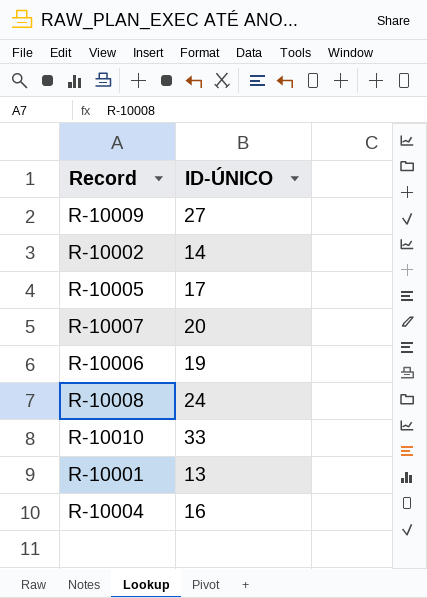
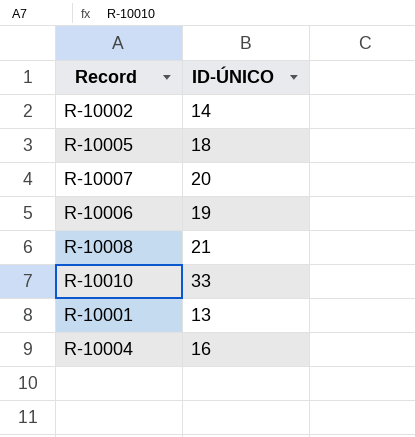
row R-10009: 27 -> none
R-10005 | ID-ÚNICO: 17 -> 18
R-10008 | ID-ÚNICO: 24 -> 21

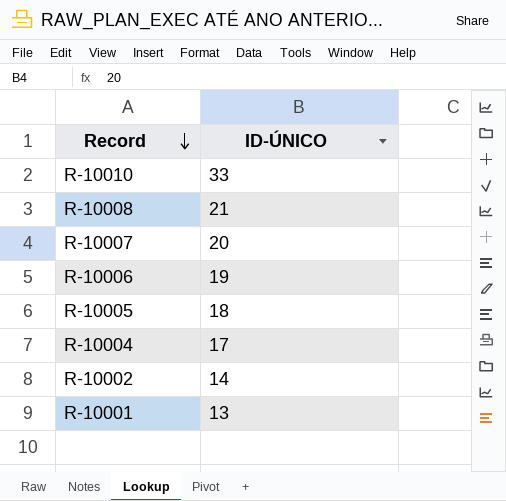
row order: none -> Record descending
R-10004 | ID-ÚNICO: 16 -> 17

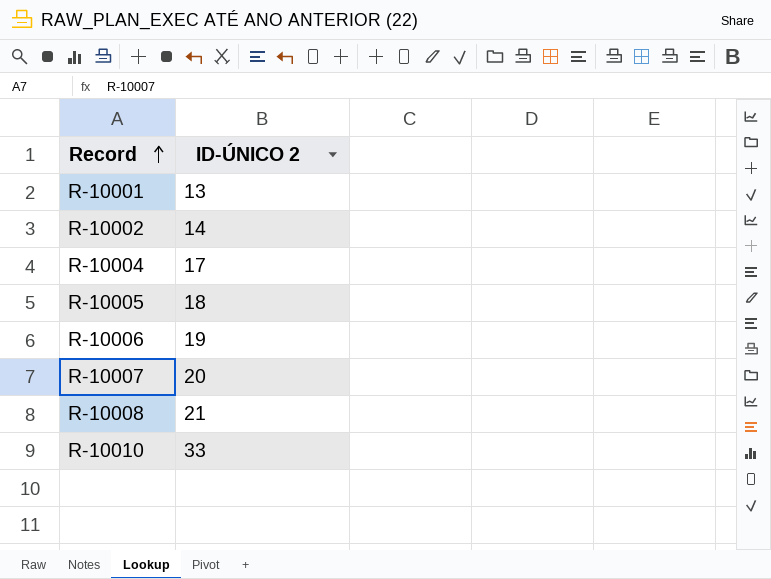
row order: Record descending -> Record ascending
column name: ID-ÚNICO -> ID-ÚNICO 2

